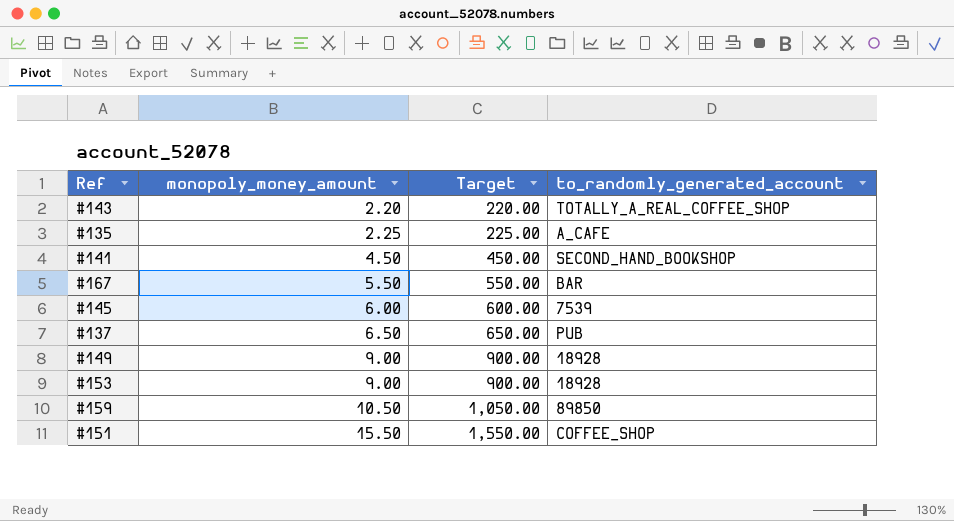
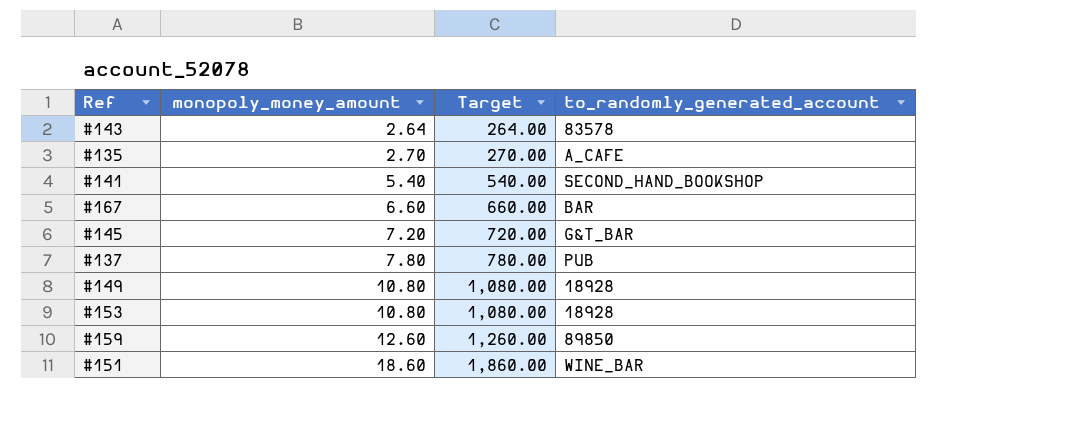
#143 | monopoly_money_amount: 2.20 -> 2.64
#143 | Target: 220.00 -> 264.00
#143 | to_randomly_generated_account: TOTALLY_A_REAL_COFFEE_SHOP -> 83578
#135 | monopoly_money_amount: 2.25 -> 2.70
#135 | Target: 225.00 -> 270.00
#141 | monopoly_money_amount: 4.50 -> 5.40
#141 | Target: 450.00 -> 540.00
#167 | monopoly_money_amount: 5.50 -> 6.60
#167 | Target: 550.00 -> 660.00
#145 | monopoly_money_amount: 6.00 -> 7.20
#145 | Target: 600.00 -> 720.00
#145 | to_randomly_generated_account: 7539 -> G&T_BAR
#137 | monopoly_money_amount: 6.50 -> 7.80
#137 | Target: 650.00 -> 780.00
#149 | monopoly_money_amount: 9.00 -> 10.80
#149 | Target: 900.00 -> 1,080.00
#153 | monopoly_money_amount: 9.00 -> 10.80
#153 | Target: 900.00 -> 1,080.00
#159 | monopoly_money_amount: 10.50 -> 12.60
#159 | Target: 1,050.00 -> 1,260.00
#151 | monopoly_money_amount: 15.50 -> 18.60
#151 | Target: 1,550.00 -> 1,860.00
#151 | to_randomly_generated_account: COFFEE_SHOP -> WINE_BAR

